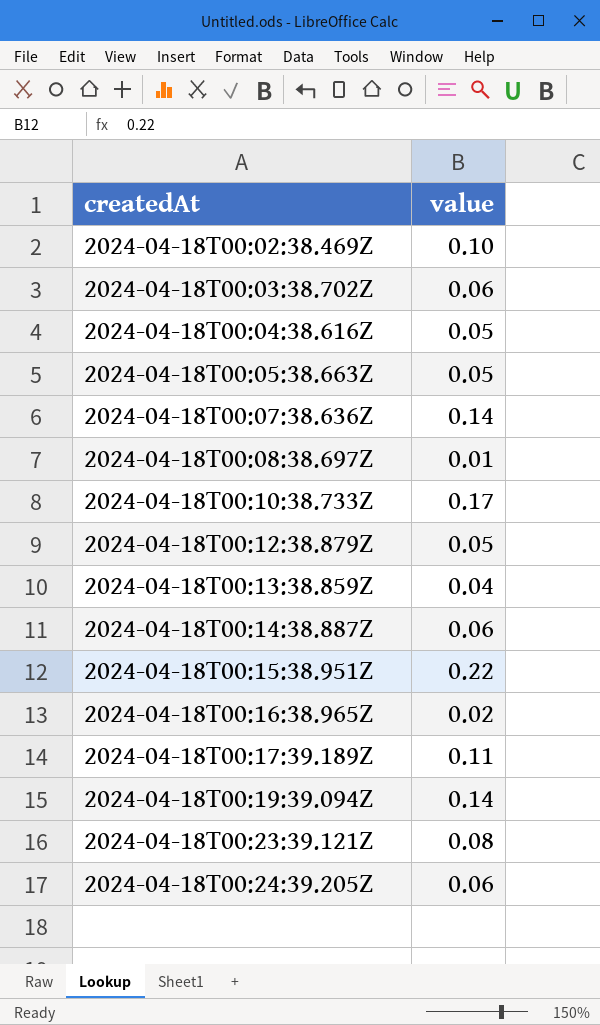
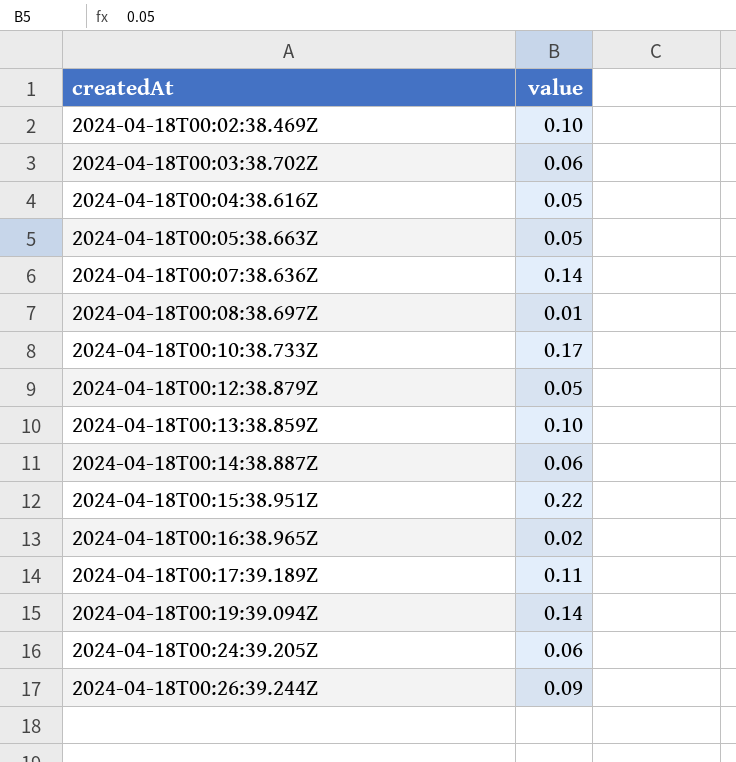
row 2024-04-18T00:23:39.121Z: 0.08 -> none
2024-04-18T00:13:38.859Z | value: 0.04 -> 0.10
row 2024-04-18T00:26:39.244Z: none -> 0.09

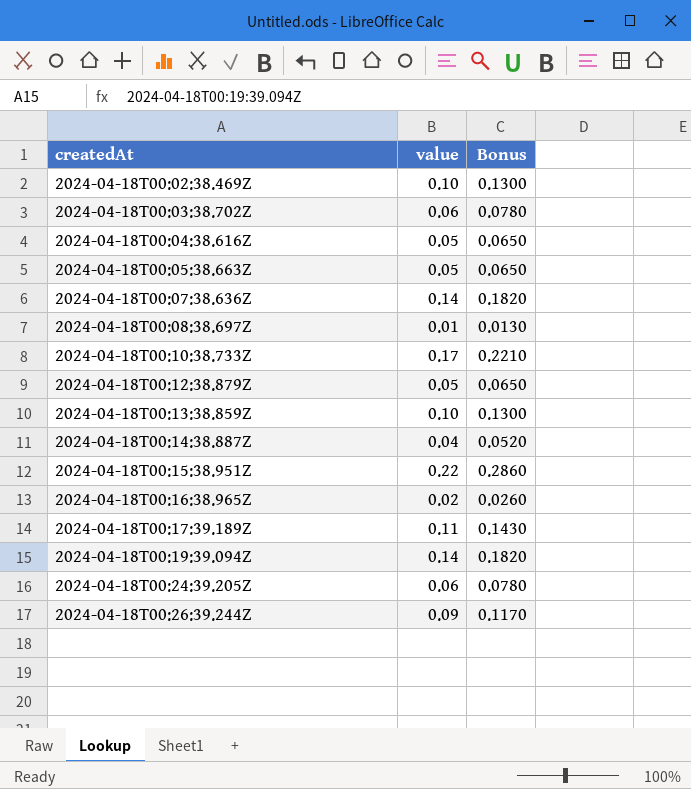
column Bonus | formula: none -> [value] * 1.3
2024-04-18T00:14:38.887Z | value: 0.06 -> 0.04

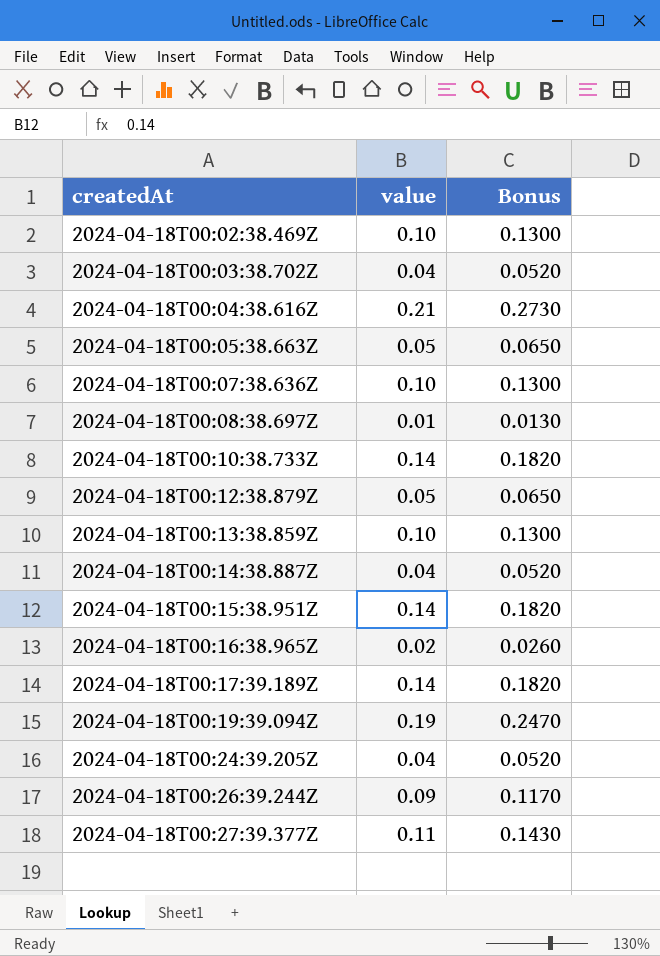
2024-04-18T00:03:38.702Z | value: 0.06 -> 0.04
2024-04-18T00:03:38.702Z | Bonus: 0.0780 -> 0.0520
2024-04-18T00:04:38.616Z | value: 0.05 -> 0.21
2024-04-18T00:04:38.616Z | Bonus: 0.0650 -> 0.2730
2024-04-18T00:07:38.636Z | value: 0.14 -> 0.10
2024-04-18T00:07:38.636Z | Bonus: 0.1820 -> 0.1300
2024-04-18T00:10:38.733Z | value: 0.17 -> 0.14
2024-04-18T00:10:38.733Z | Bonus: 0.2210 -> 0.1820
2024-04-18T00:15:38.951Z | value: 0.22 -> 0.14
2024-04-18T00:15:38.951Z | Bonus: 0.2860 -> 0.1820
2024-04-18T00:17:39.189Z | value: 0.11 -> 0.14
2024-04-18T00:17:39.189Z | Bonus: 0.1430 -> 0.1820
2024-04-18T00:19:39.094Z | value: 0.14 -> 0.19
2024-04-18T00:19:39.094Z | Bonus: 0.1820 -> 0.2470
2024-04-18T00:24:39.205Z | value: 0.06 -> 0.04
2024-04-18T00:24:39.205Z | Bonus: 0.0780 -> 0.0520
row 2024-04-18T00:27:39.377Z: none -> 0.11 | 0.1430

